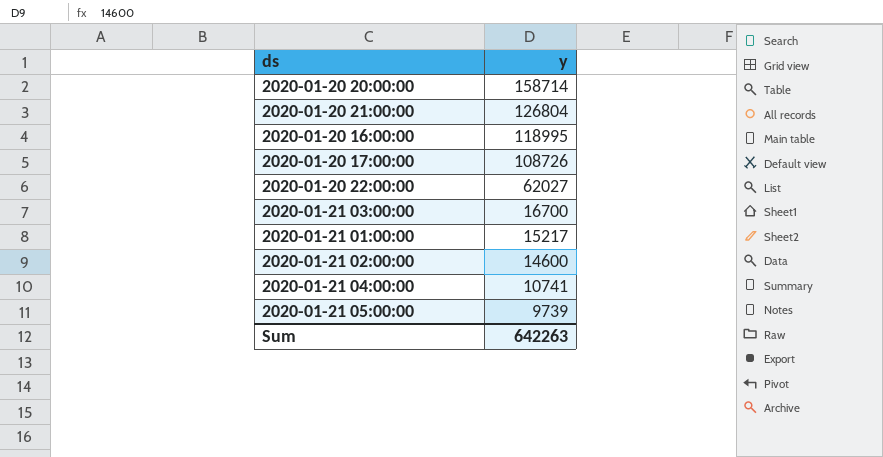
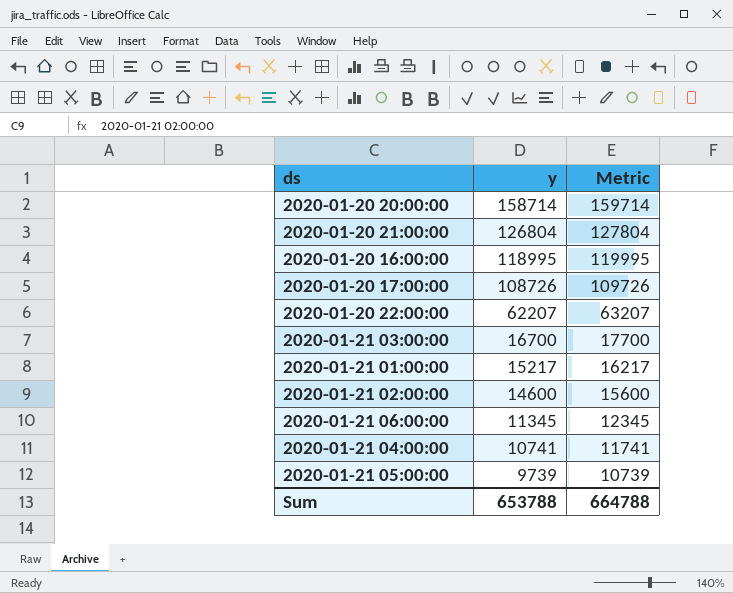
column Metric | formula: none -> [y] + 1000
2020-01-20 22:00:00 | y: 62027 -> 62207
row 2020-01-21 06:00:00: none -> 11345 | 12345
Sum | y: 642263 -> 653788

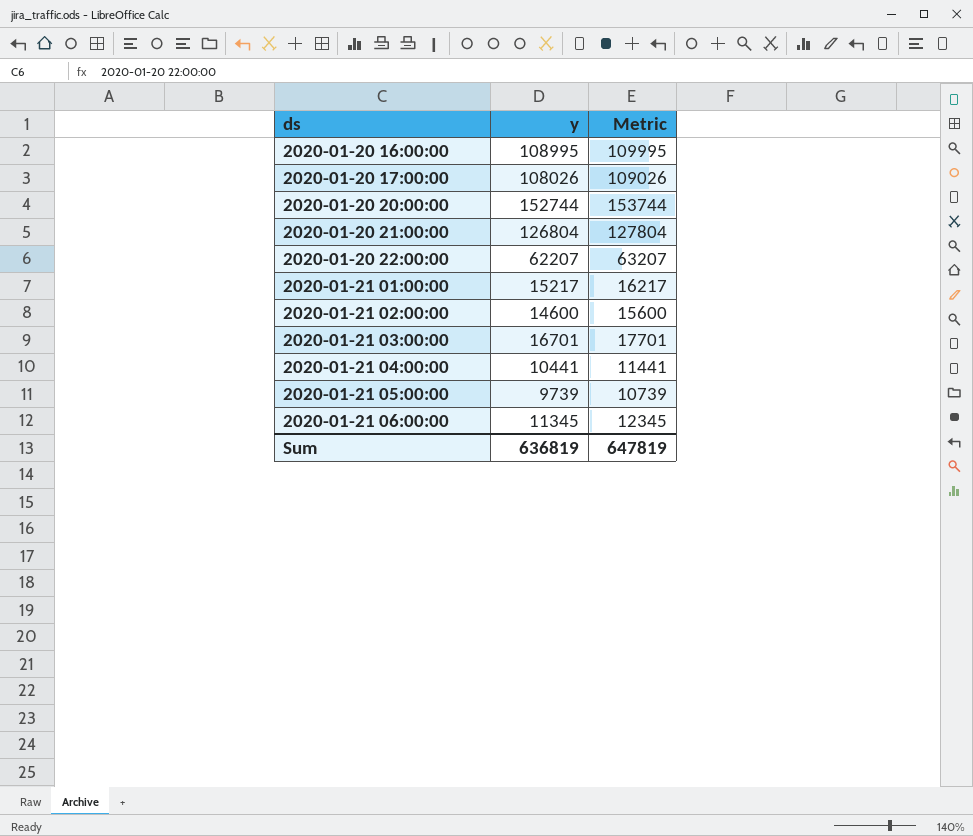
row order: y descending -> ds ascending
2020-01-20 16:00:00 | y: 118995 -> 108995
2020-01-20 16:00:00 | Metric: 119995 -> 109995
2020-01-20 17:00:00 | y: 108726 -> 108026
2020-01-20 17:00:00 | Metric: 109726 -> 109026
2020-01-20 20:00:00 | y: 158714 -> 152744
2020-01-20 20:00:00 | Metric: 159714 -> 153744
2020-01-21 03:00:00 | y: 16700 -> 16701
2020-01-21 03:00:00 | Metric: 17700 -> 17701
2020-01-21 04:00:00 | y: 10741 -> 10441
2020-01-21 04:00:00 | Metric: 11741 -> 11441
Sum | y: 653788 -> 636819
Sum | Metric: 664788 -> 647819

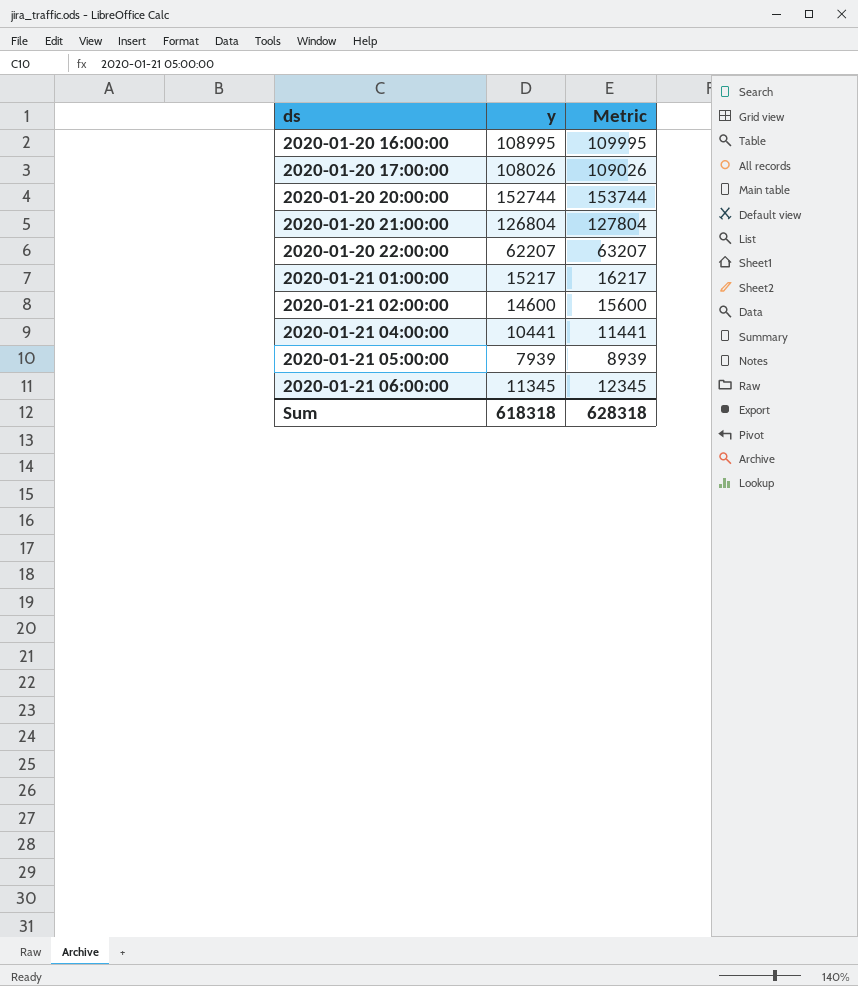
row 2020-01-21 03:00:00: 16701 | 17701 -> none
2020-01-21 05:00:00 | y: 9739 -> 7939
2020-01-21 05:00:00 | Metric: 10739 -> 8939
Sum | y: 636819 -> 618318
Sum | Metric: 647819 -> 628318

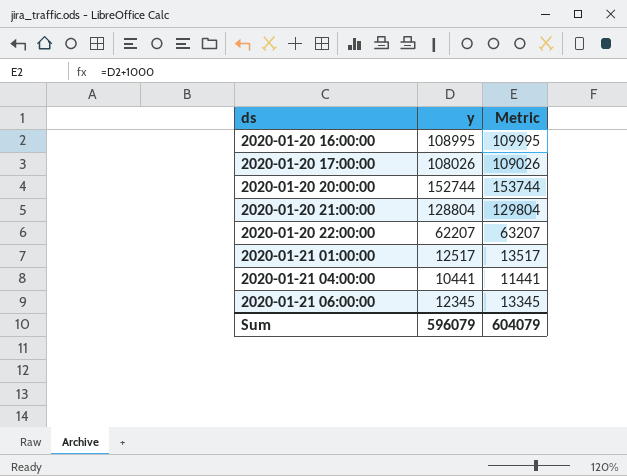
row 2020-01-21 02:00:00: 14600 | 15600 -> none
row 2020-01-21 05:00:00: 7939 | 8939 -> none
2020-01-20 21:00:00 | y: 126804 -> 128804
2020-01-20 21:00:00 | Metric: 127804 -> 129804
2020-01-21 01:00:00 | y: 15217 -> 12517
2020-01-21 01:00:00 | Metric: 16217 -> 13517
2020-01-21 06:00:00 | y: 11345 -> 12345
2020-01-21 06:00:00 | Metric: 12345 -> 13345
Sum | y: 618318 -> 596079
Sum | Metric: 628318 -> 604079

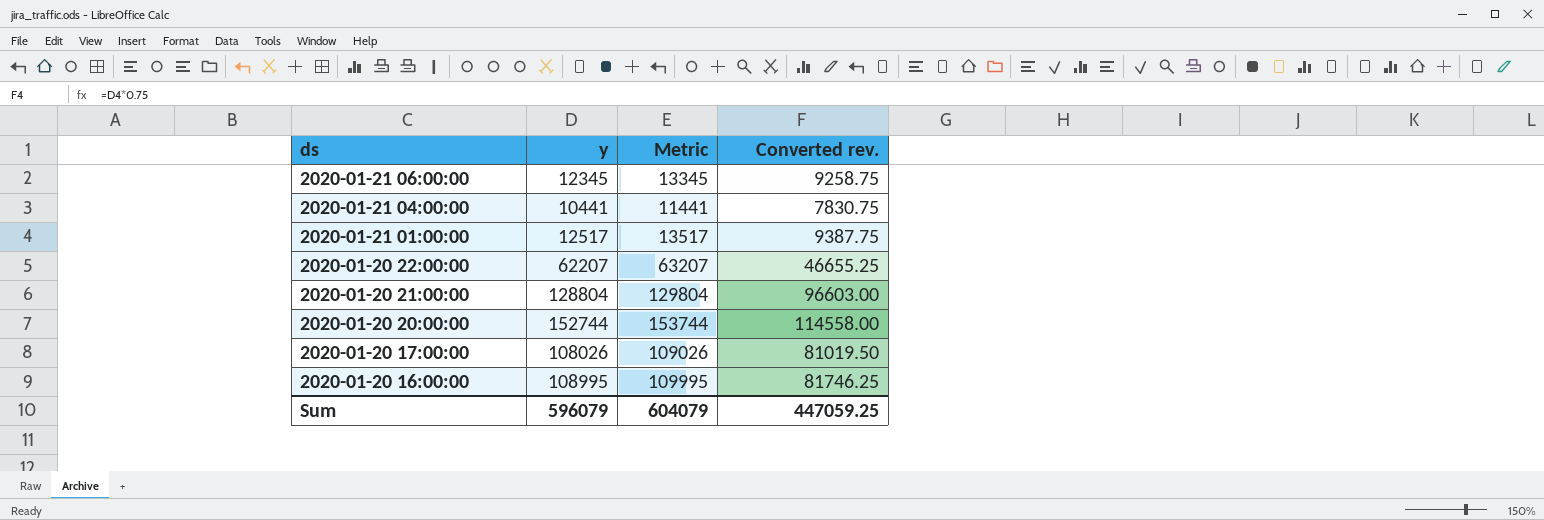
row order: ds ascending -> ds descending
column Converted rev. | formula: none -> [y] * 0.75

